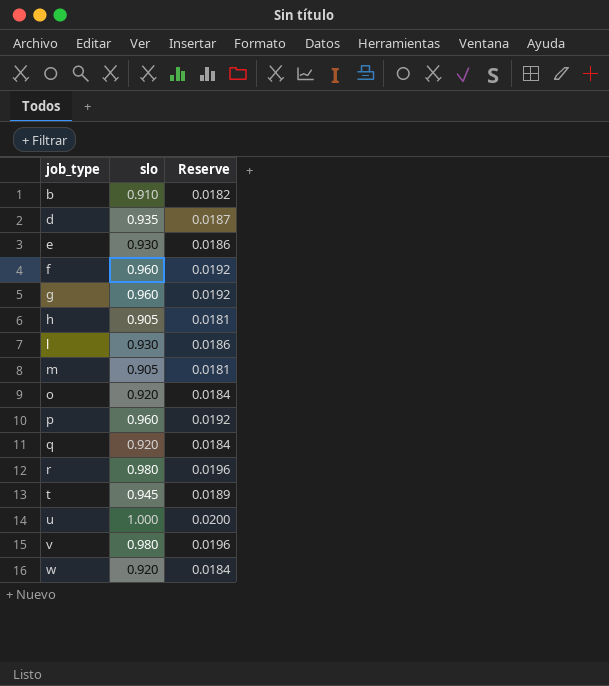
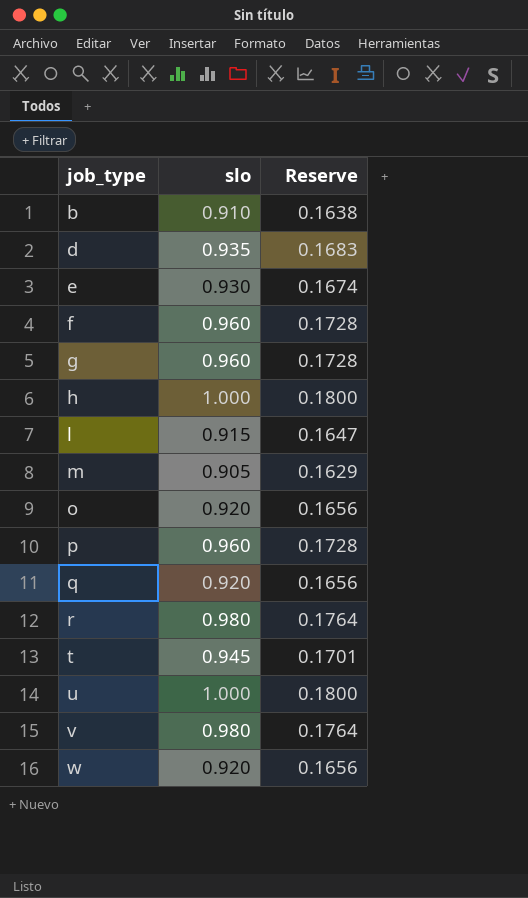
column Reserve | formula: [slo] * 0.02 -> [slo] * 0.18
h | slo: 0.905 -> 1.000
l | slo: 0.930 -> 0.915

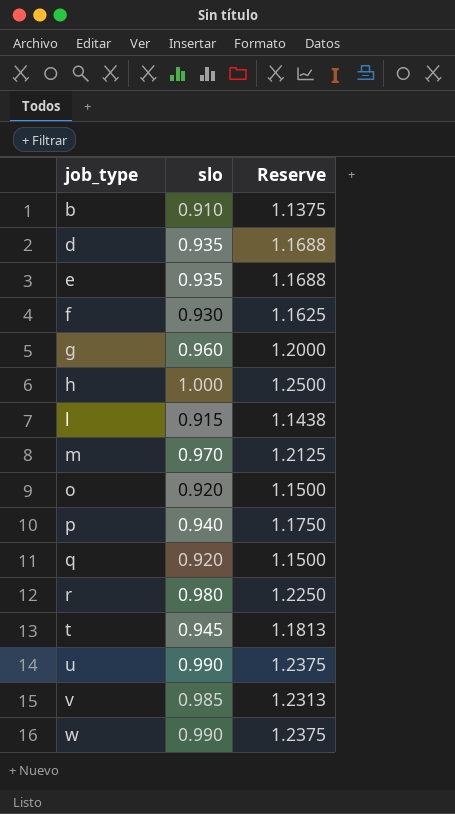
column Reserve | formula: [slo] * 0.18 -> [slo] * 1.25
e | slo: 0.930 -> 0.935
f | slo: 0.960 -> 0.930
m | slo: 0.905 -> 0.970
p | slo: 0.960 -> 0.940
u | slo: 1.000 -> 0.990
v | slo: 0.980 -> 0.985
w | slo: 0.920 -> 0.990

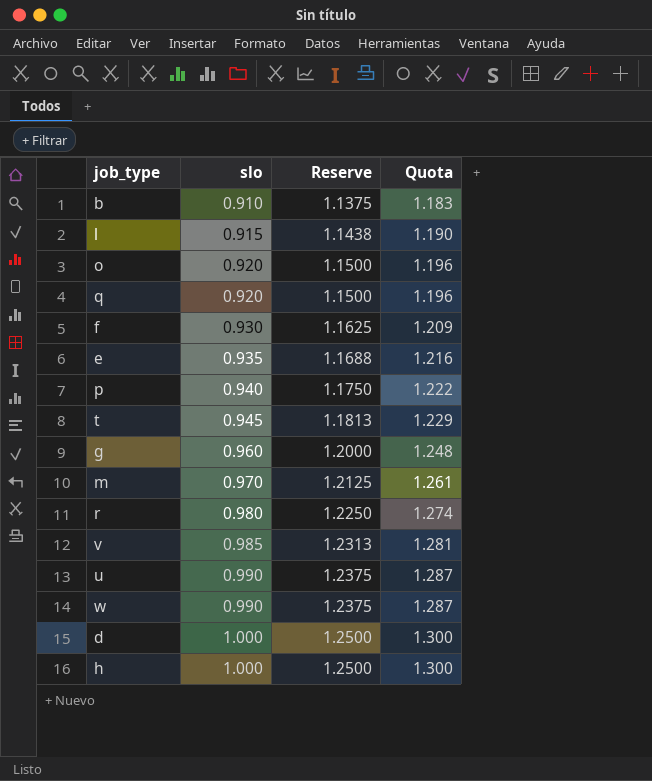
row order: job_type ascending -> slo ascending
column Quota | formula: none -> [slo] * 1.3
d | slo: 0.935 -> 1.000
d | Reserve: 1.1688 -> 1.2500

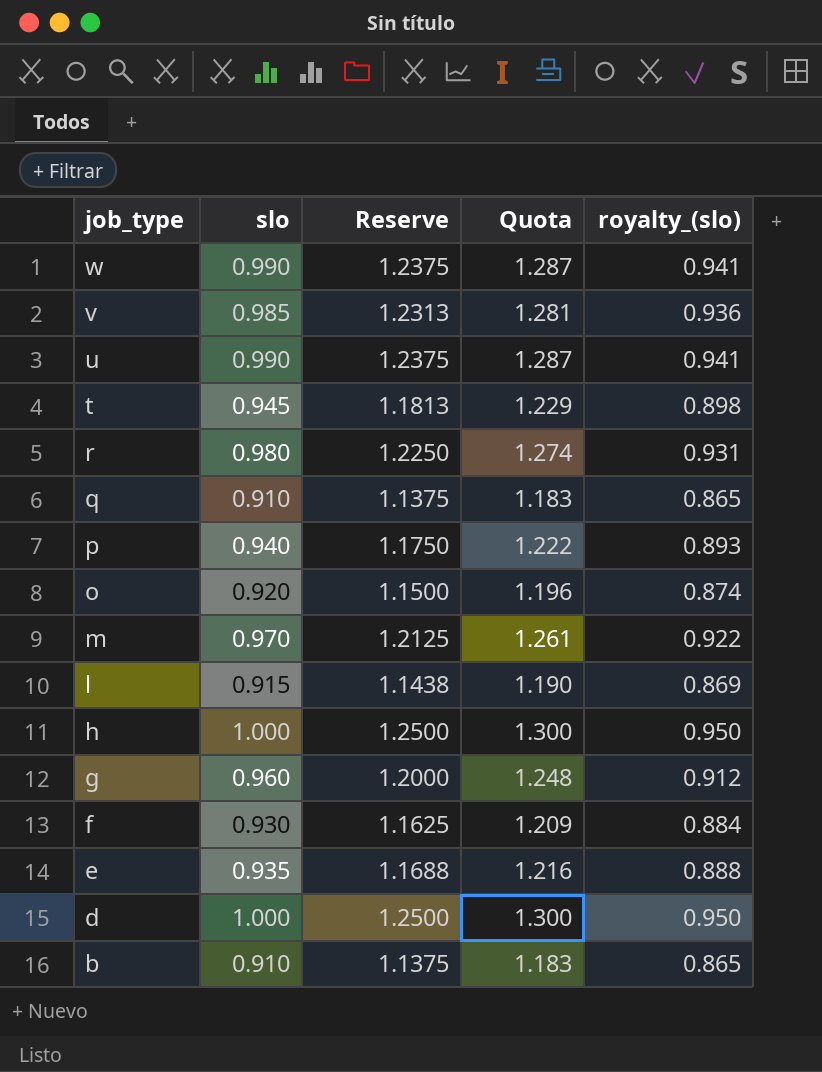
row order: slo ascending -> job_type descending
column royalty_(slo) | formula: none -> [slo] * 0.95
q | slo: 0.920 -> 0.910
q | Reserve: 1.1500 -> 1.1375
q | Quota: 1.196 -> 1.183

